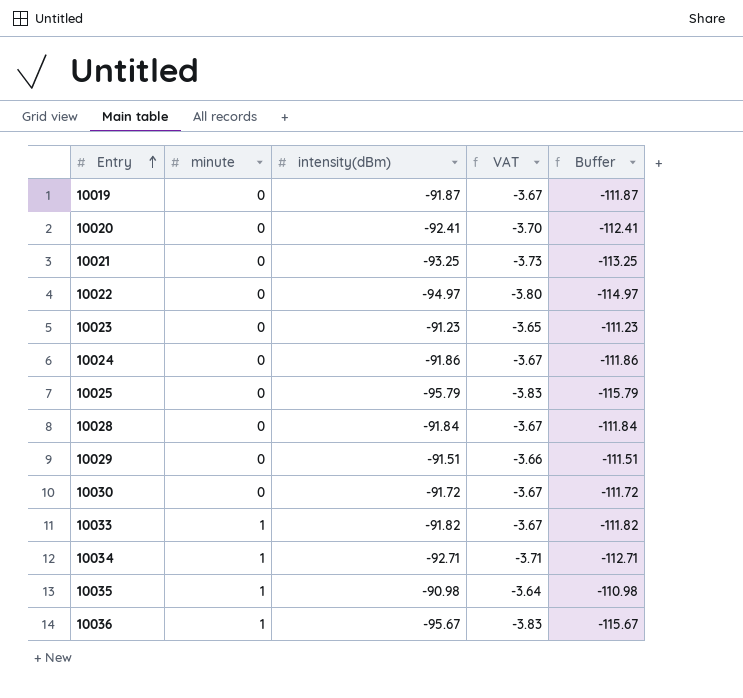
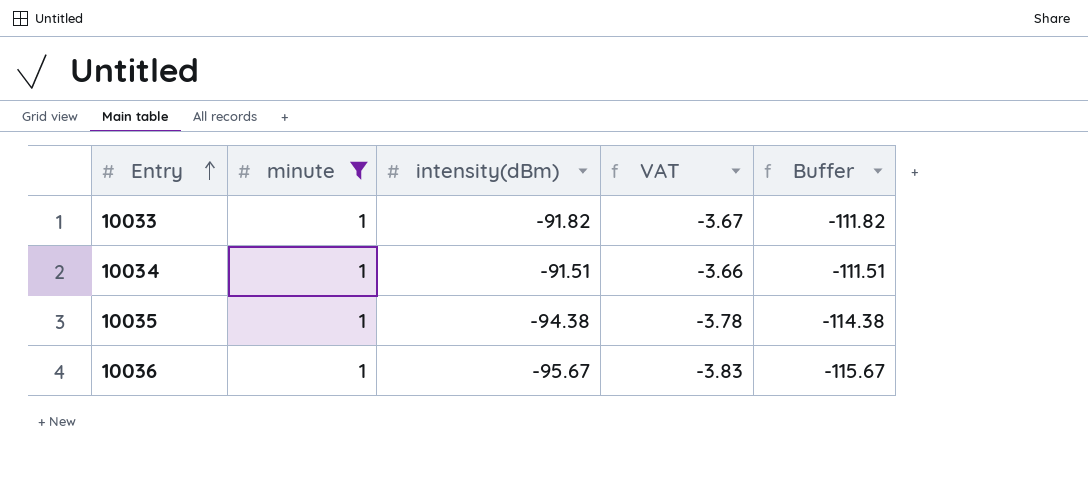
filter: none -> minute = 1
10034 | intensity(dBm): -92.71 -> -91.51
10034 | VAT: -3.71 -> -3.66
10034 | Buffer: -112.71 -> -111.51
10035 | intensity(dBm): -90.98 -> -94.38
10035 | VAT: -3.64 -> -3.78
10035 | Buffer: -110.98 -> -114.38

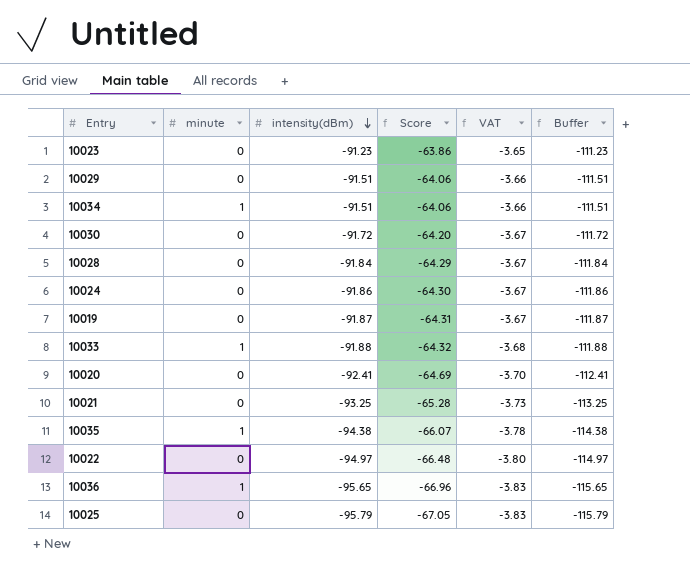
filter: minute = 1 -> none
row order: Entry ascending -> intensity(dBm) descending
column Score | formula: none -> [intensity(dBm)] * 0.7
10033 | intensity(dBm): -91.82 -> -91.88
10033 | VAT: -3.67 -> -3.68
10033 | Buffer: -111.82 -> -111.88
10036 | intensity(dBm): -95.67 -> -95.65
10036 | Buffer: -115.67 -> -115.65

